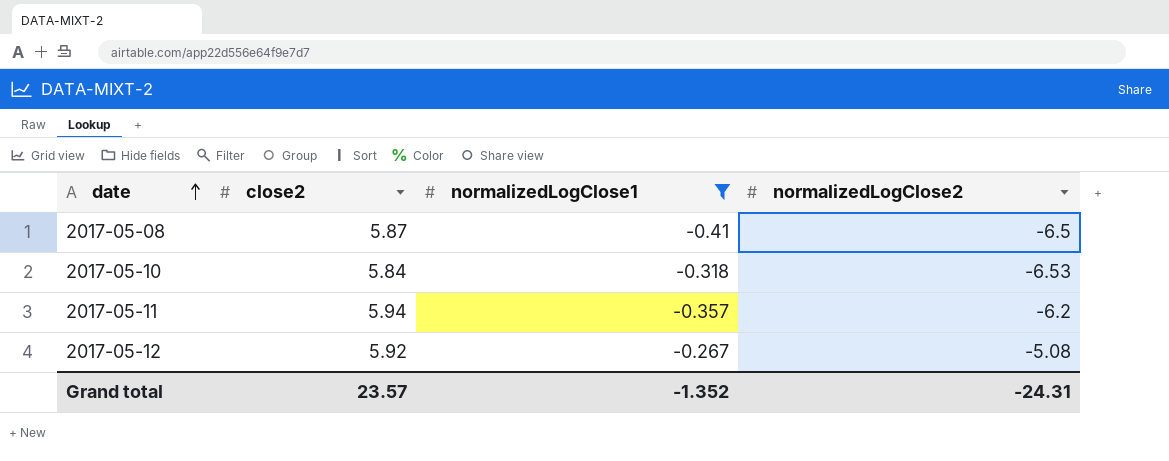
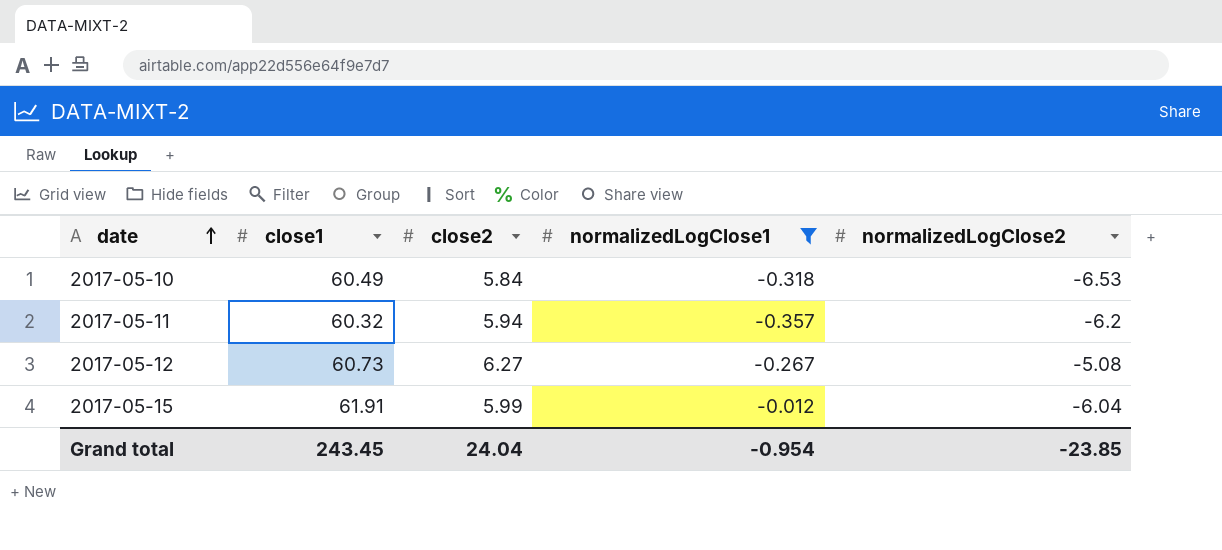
column close1 | position: none -> 2
row 2017-05-08: 5.87 | -0.41 | -6.5 -> none
2017-05-12 | close2: 5.92 -> 6.27
row 2017-05-15: none -> 61.91 | 5.99 | -0.012 | -6.04
Grand total | close2: 23.57 -> 24.04
Grand total | normalizedLogClose1: -1.352 -> -0.954
Grand total | normalizedLogClose2: -24.31 -> -23.85

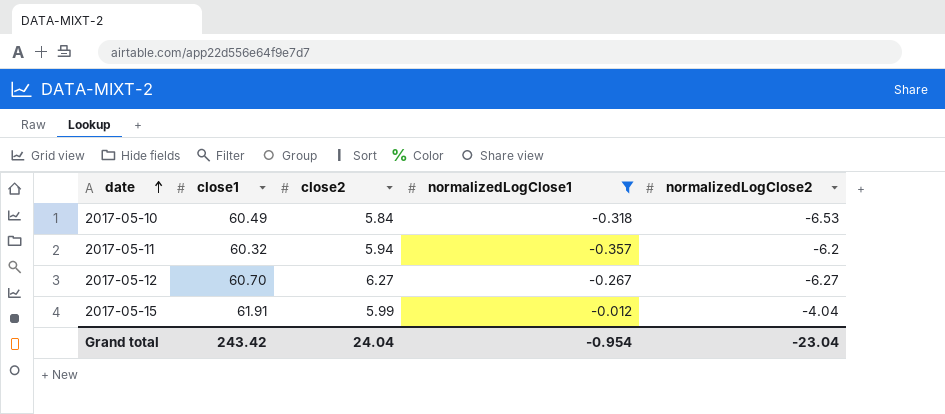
2017-05-12 | close1: 60.73 -> 60.70
2017-05-12 | normalizedLogClose2: -5.08 -> -6.27
2017-05-15 | normalizedLogClose2: -6.04 -> -4.04
Grand total | close1: 243.45 -> 243.42
Grand total | normalizedLogClose2: -23.85 -> -23.04

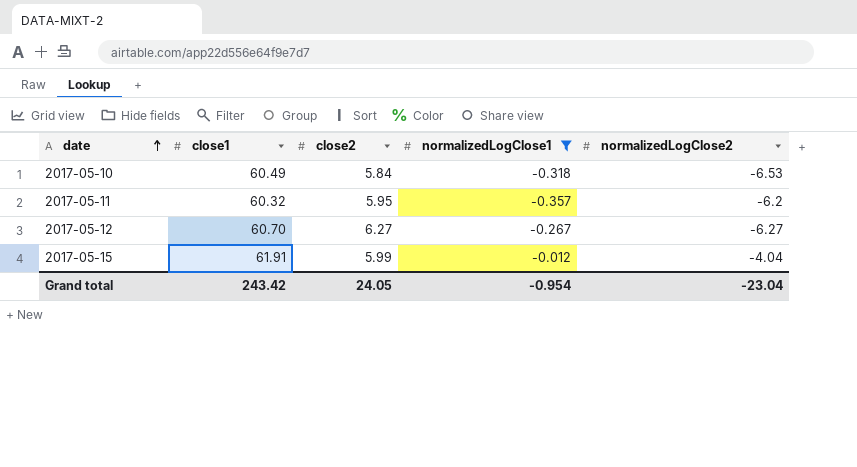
2017-05-11 | close2: 5.94 -> 5.95
Grand total | close2: 24.04 -> 24.05

